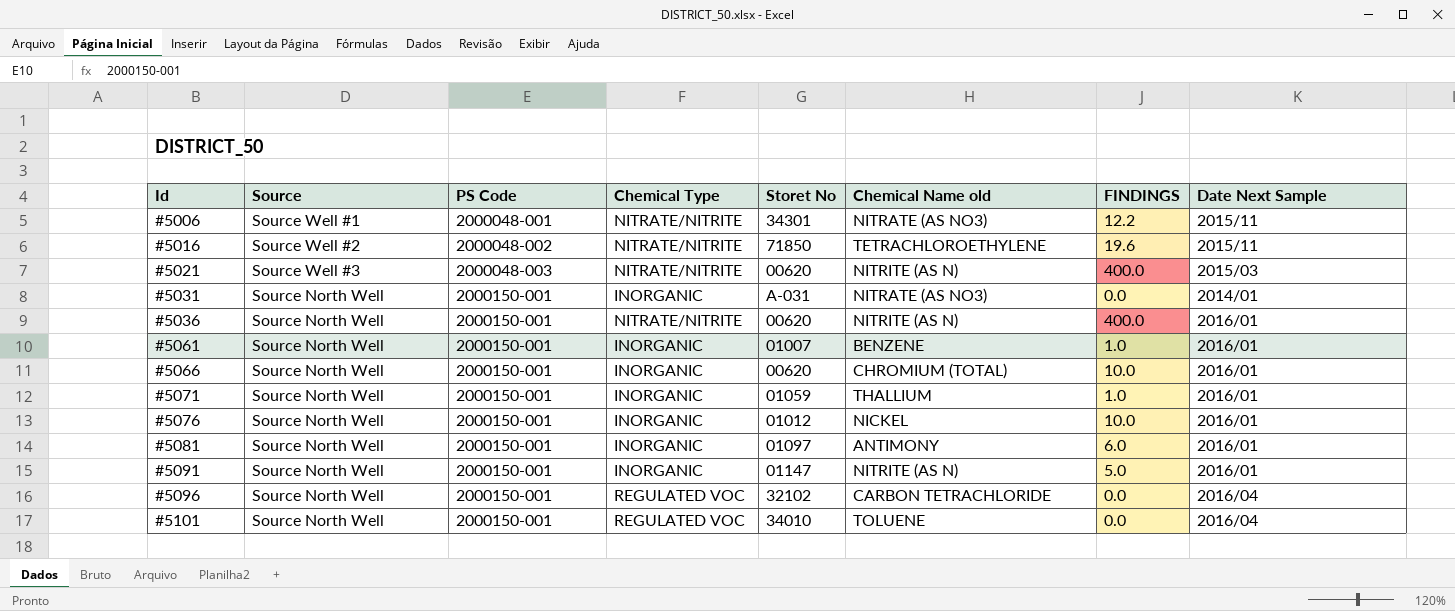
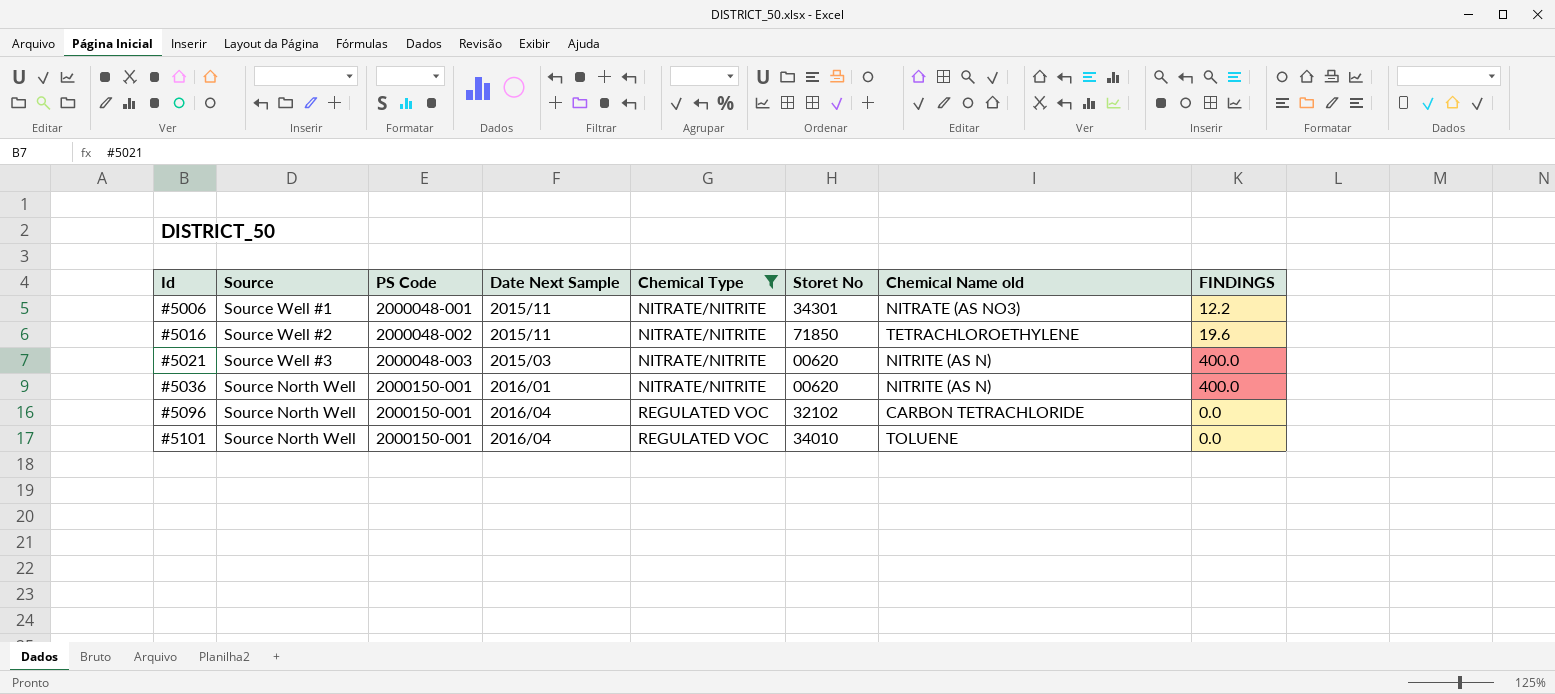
filter: none -> Chemical Type != INORGANIC
column Date Next Sample | position: 8 -> 4

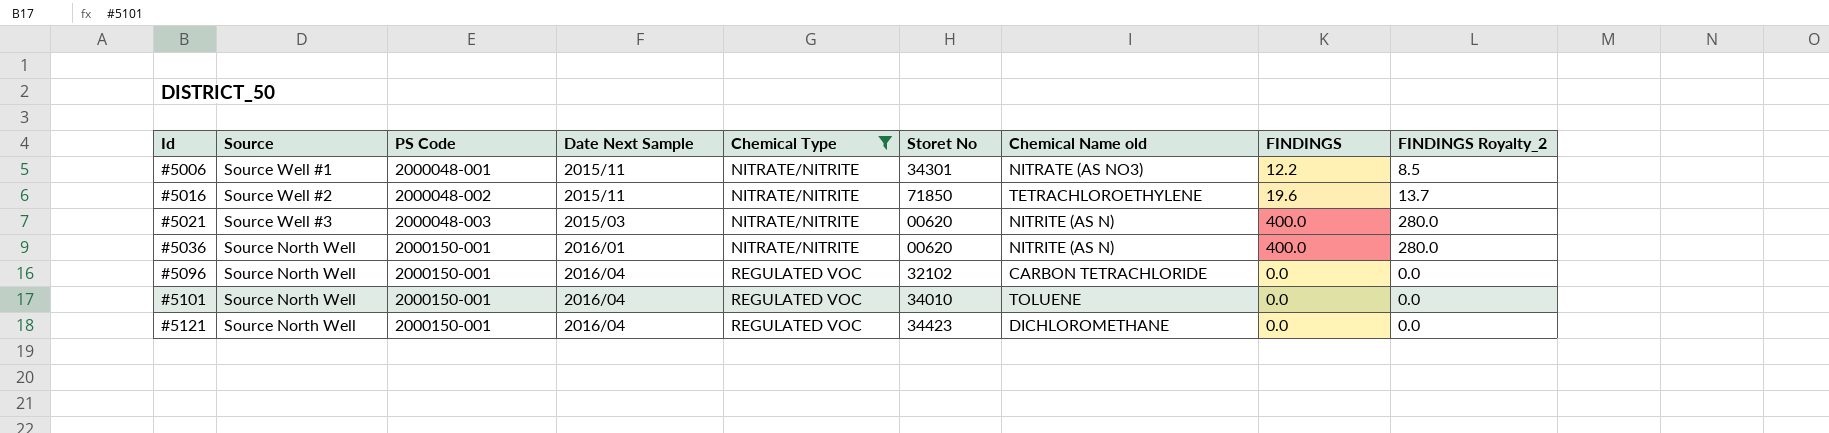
column FINDINGS Royalty_2 | formula: none -> [FINDINGS] * 0.7
row #5121: none -> Source North Well | 2000150-001 | 2016/04 | REGULATED VOC | 34423 | DICHLOROMETHANE | 0.0 | 0.0

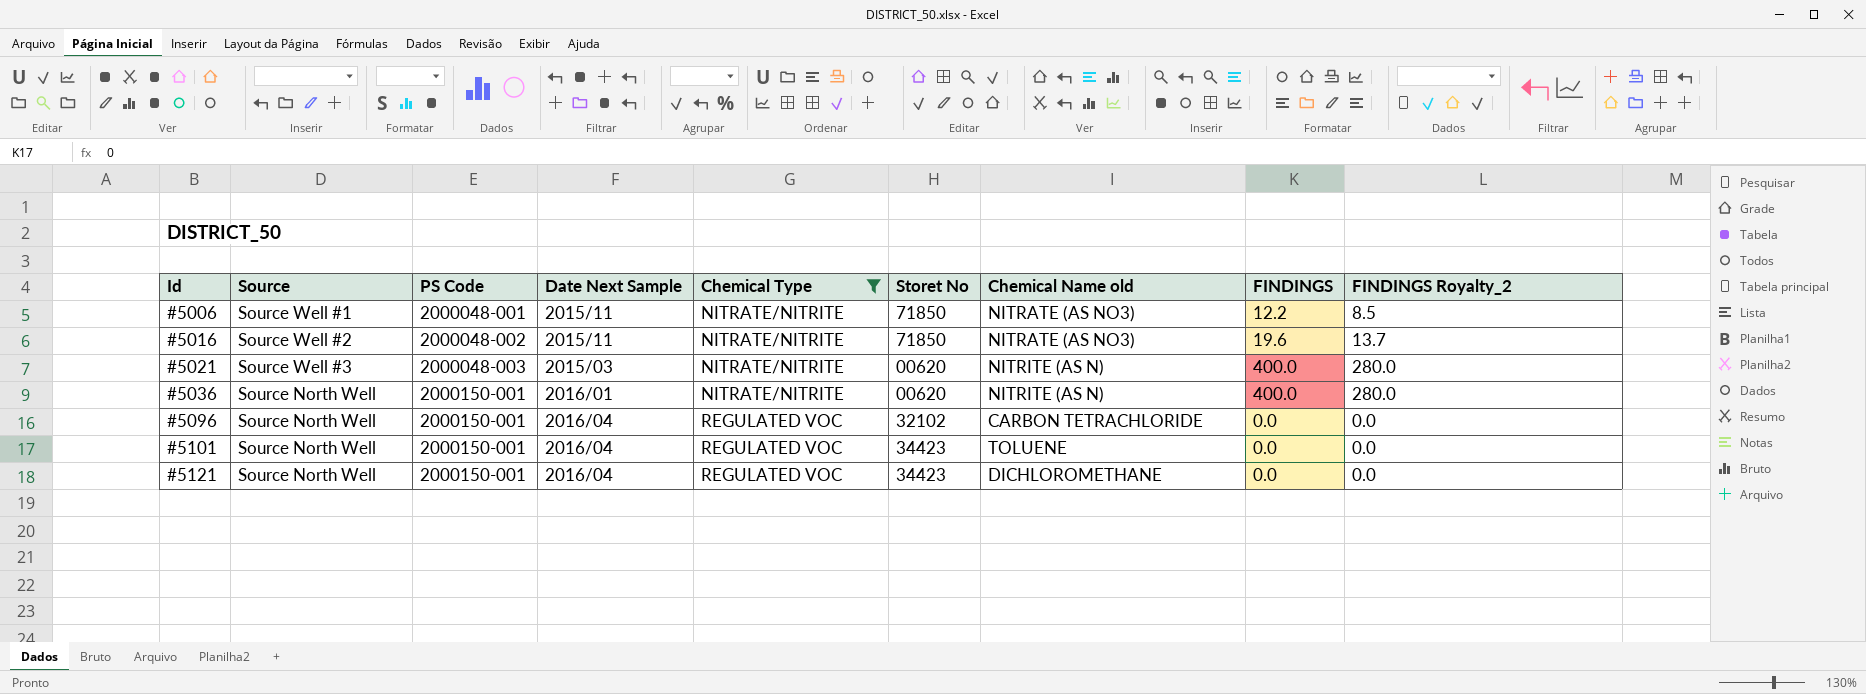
#5006 | Storet No: 34301 -> 71850
#5016 | Chemical Name old: TETRACHLOROETHYLENE -> NITRATE (AS NO3)
#5101 | Storet No: 34010 -> 34423

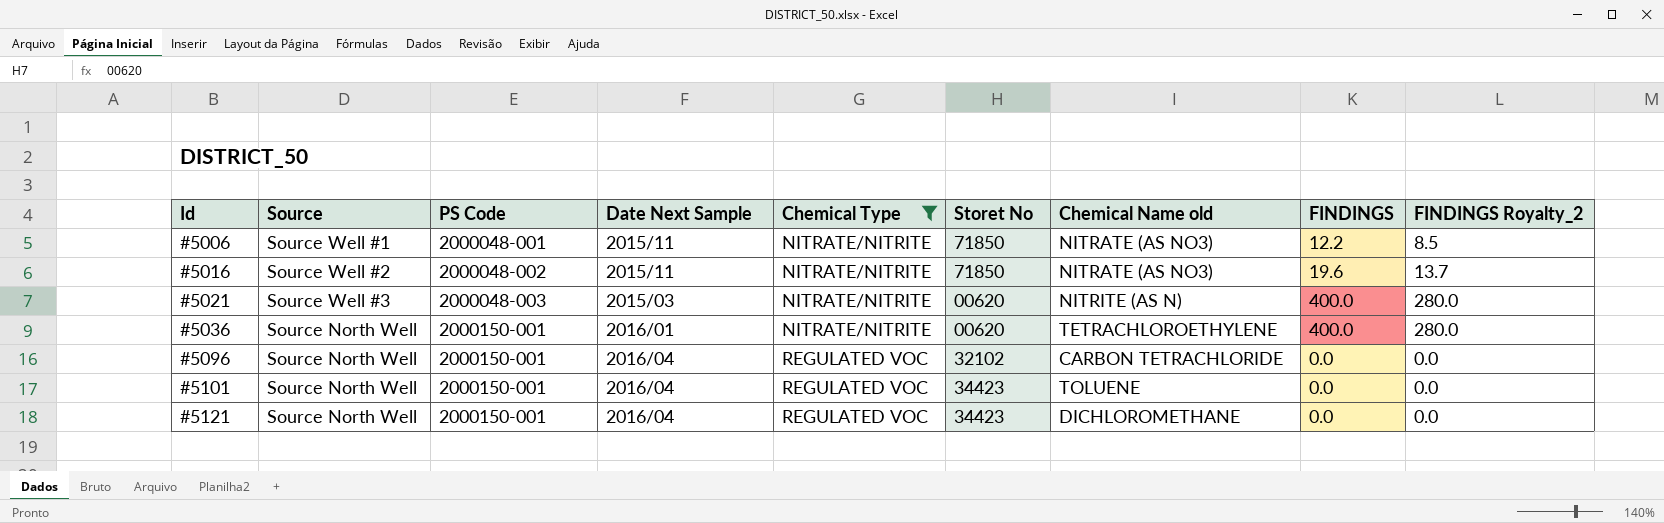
#5036 | Chemical Name old: NITRITE (AS N) -> TETRACHLOROETHYLENE

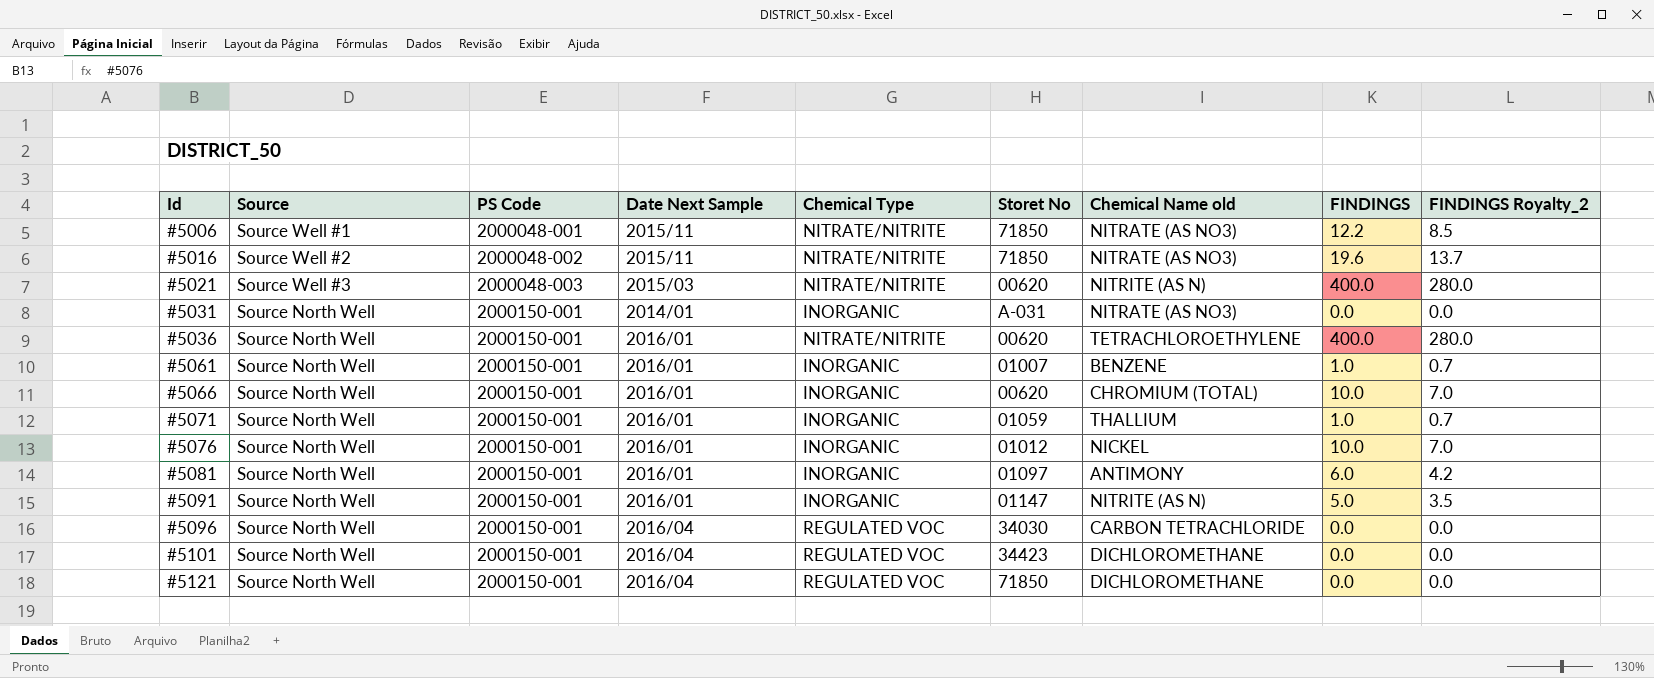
filter: Chemical Type != INORGANIC -> none
#5096 | Storet No: 32102 -> 34030
#5101 | Chemical Name old: TOLUENE -> DICHLOROMETHANE
#5121 | Storet No: 34423 -> 71850

